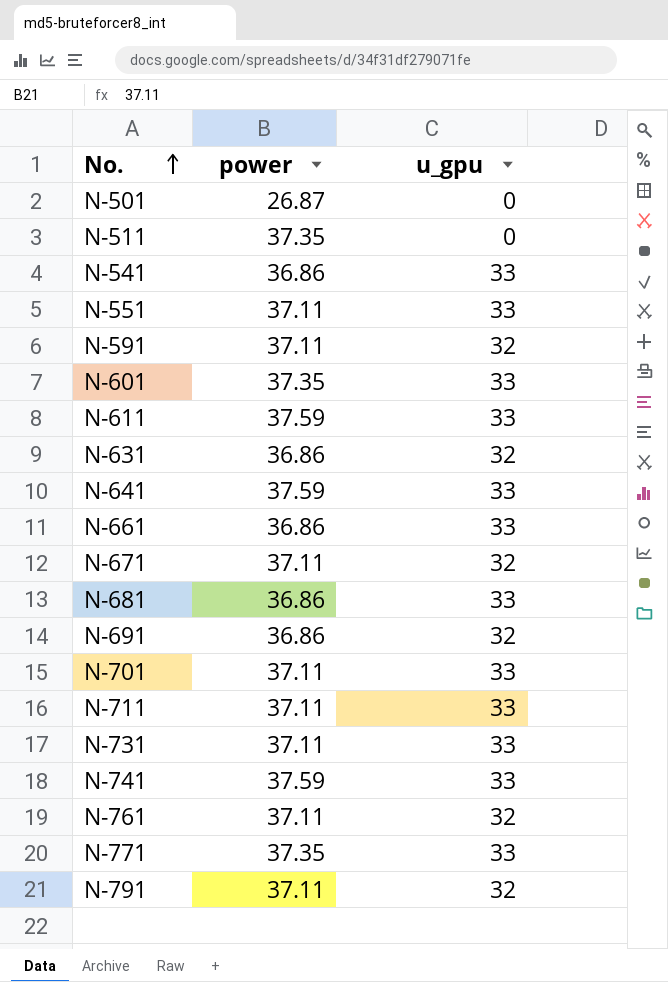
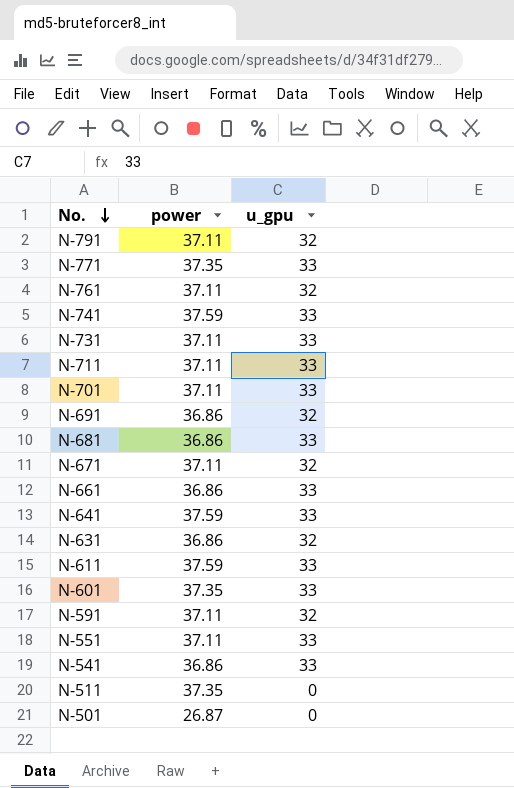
row order: No. ascending -> No. descending

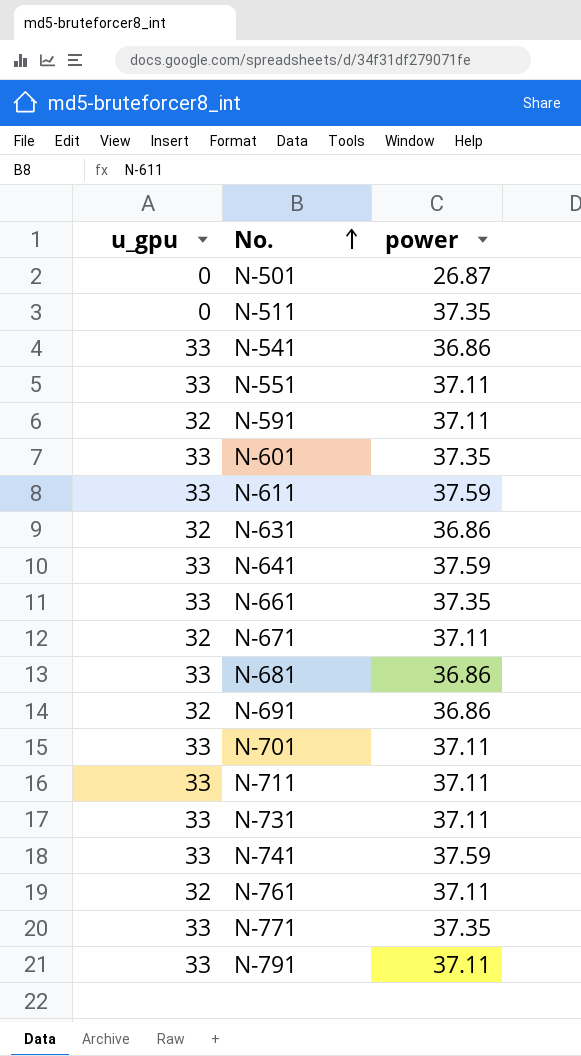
row order: No. descending -> No. ascending
column u_gpu | position: 3 -> 1
N-661 | power: 36.86 -> 37.35
N-791 | u_gpu: 32 -> 33

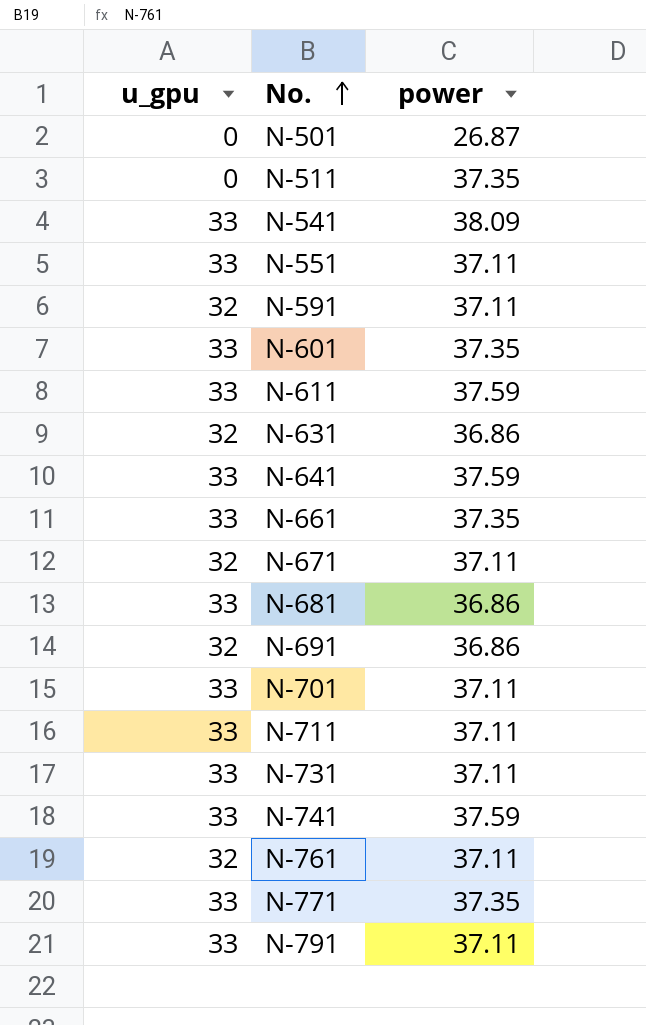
N-541 | power: 36.86 -> 38.09

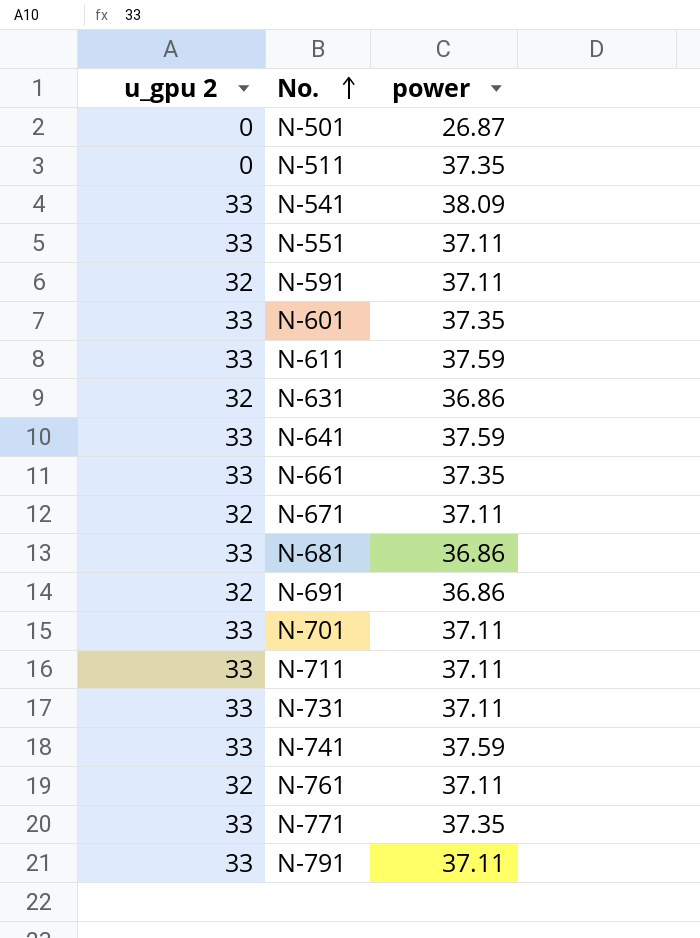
column name: u_gpu -> u_gpu 2

